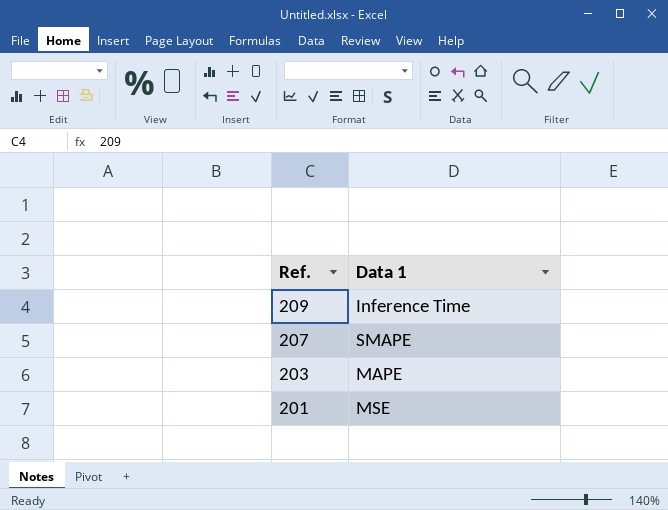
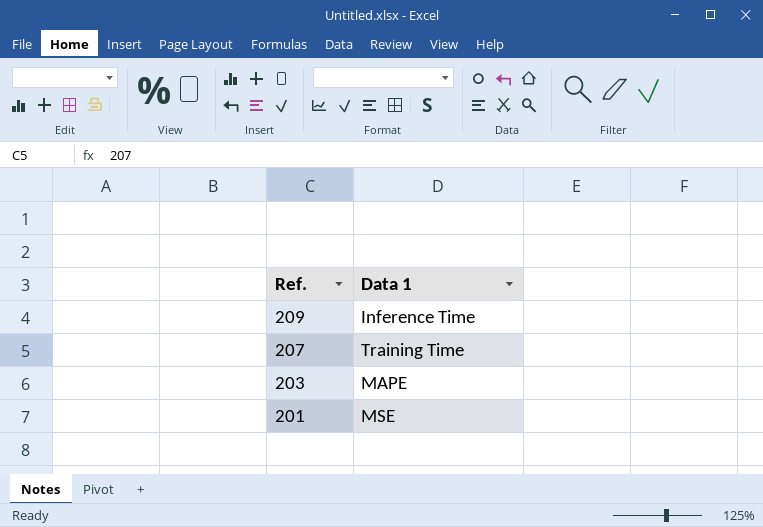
207 | Data 1: SMAPE -> Training Time

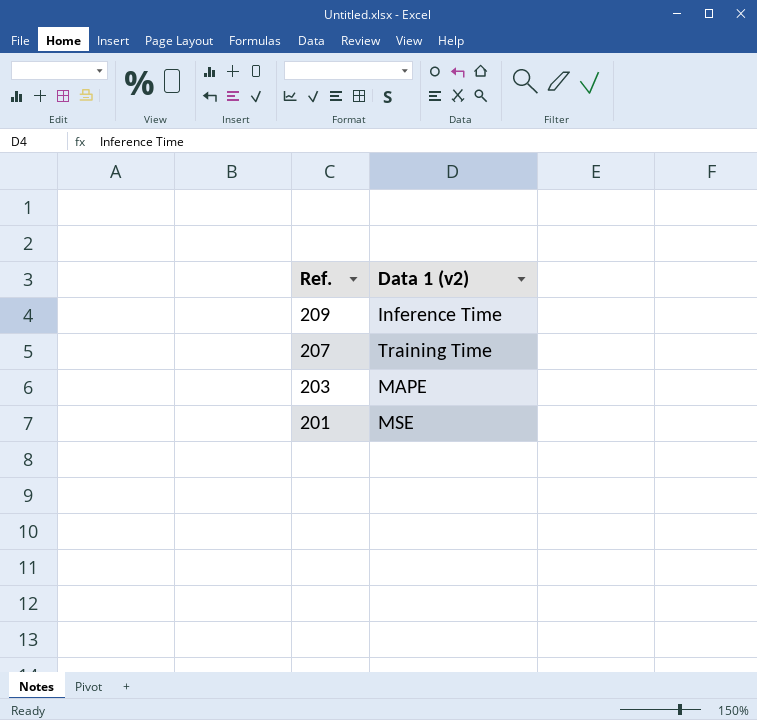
column name: Data 1 -> Data 1 (v2)

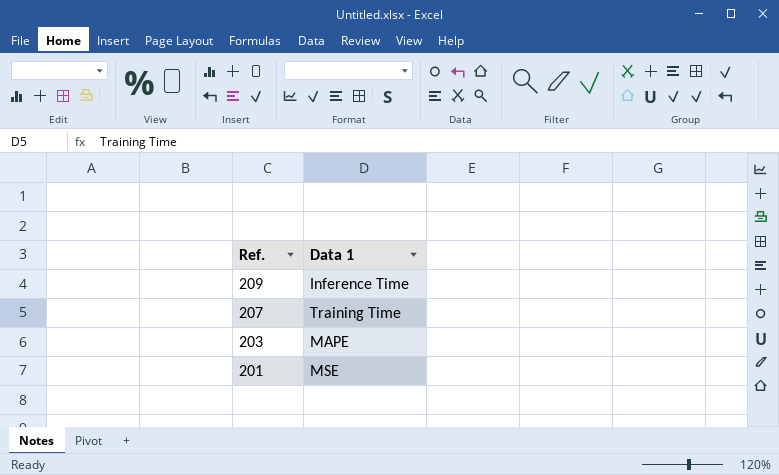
column name: Data 1 (v2) -> Data 1

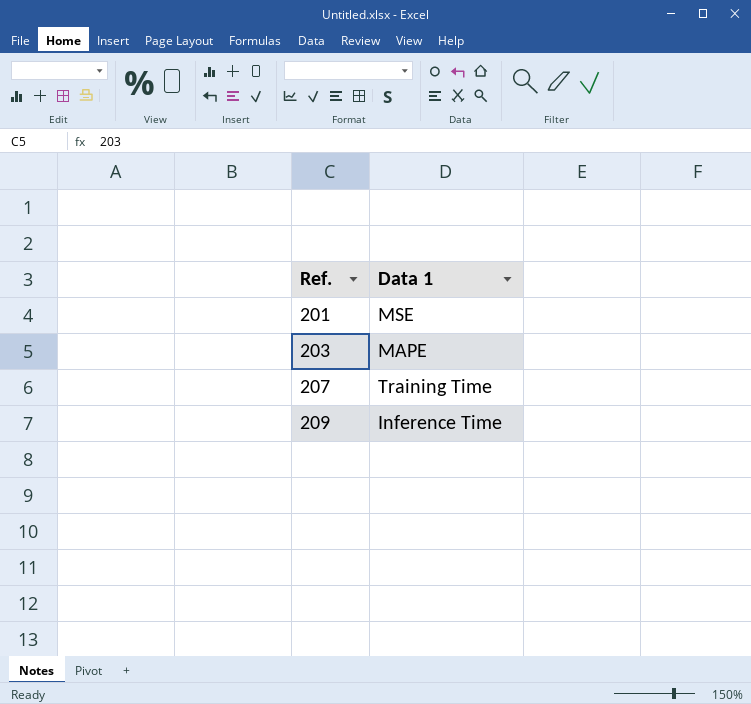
row order: Ref. descending -> Ref. ascending

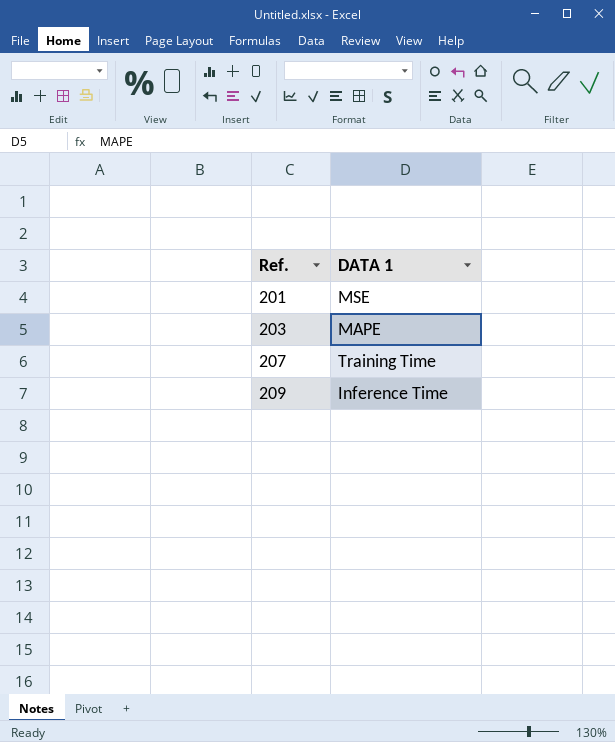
column name: Data 1 -> DATA 1

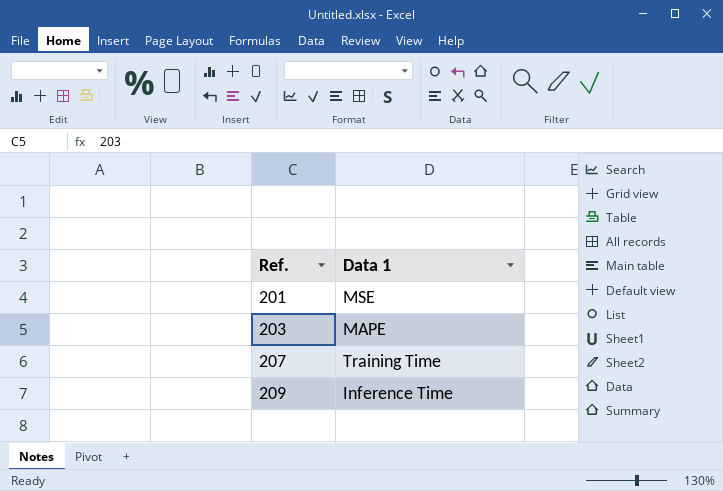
column name: DATA 1 -> Data 1

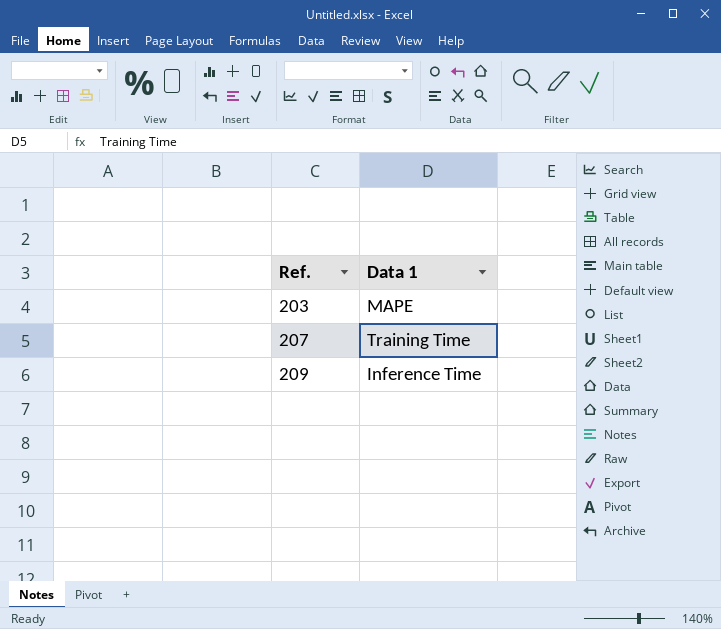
row 201: MSE -> none

